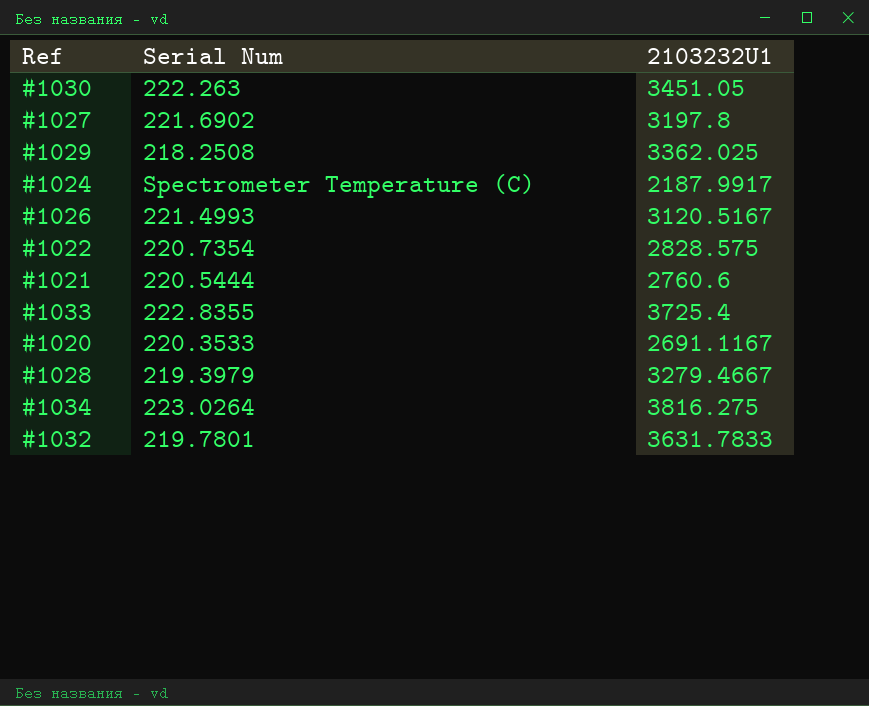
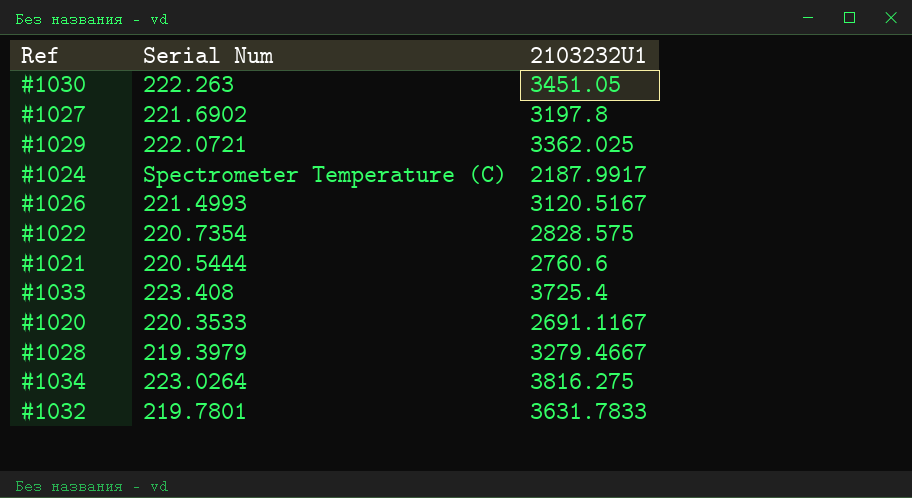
#1029 | Serial Num: 218.2508 -> 222.0721
#1033 | Serial Num: 222.8355 -> 223.408

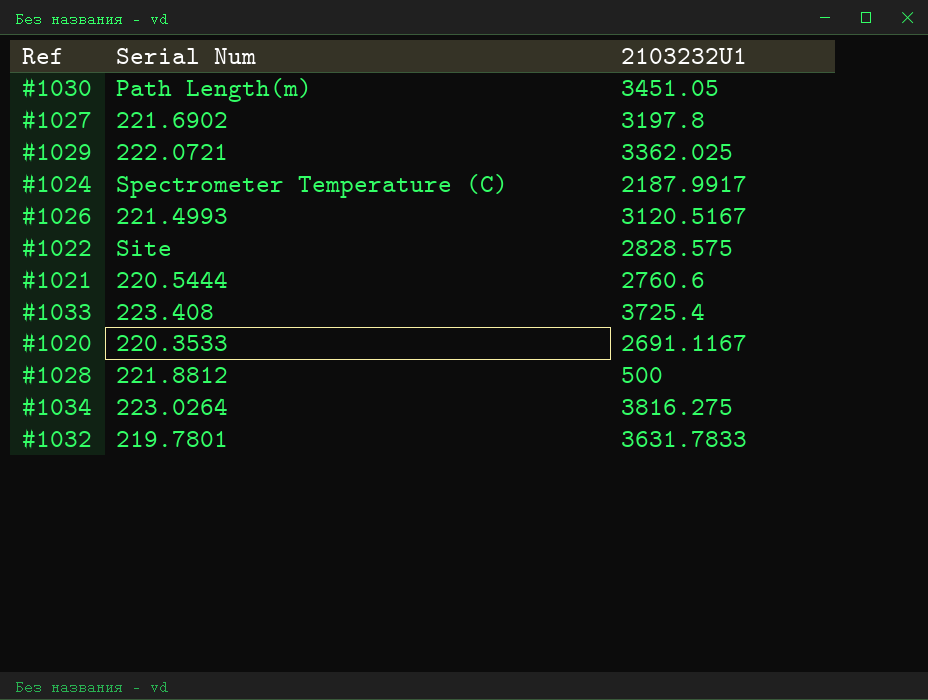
#1030 | Serial Num: 222.263 -> Path Length(m)
#1022 | Serial Num: 220.7354 -> Site
#1028 | Serial Num: 219.3979 -> 221.8812
#1028 | 2103232U1: 3279.4667 -> 500

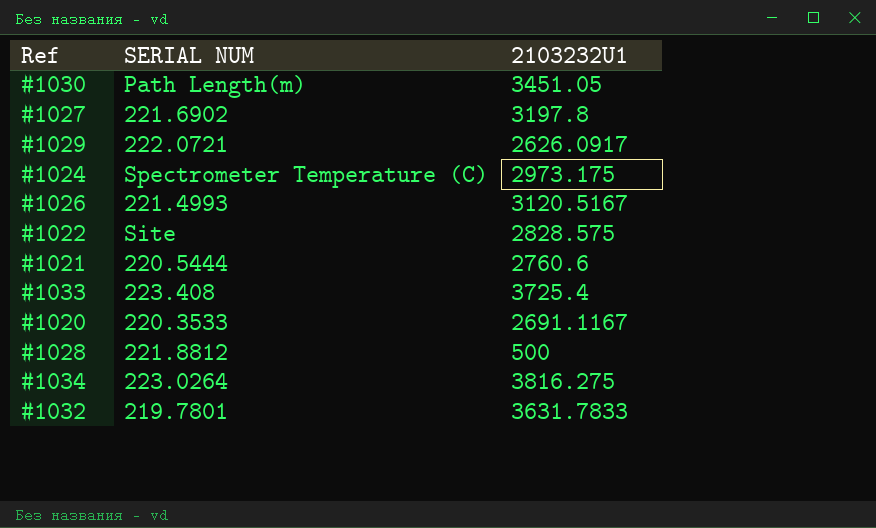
column name: Serial Num -> SERIAL NUM
#1029 | 2103232U1: 3362.025 -> 2626.0917
#1024 | 2103232U1: 2187.9917 -> 2973.175

